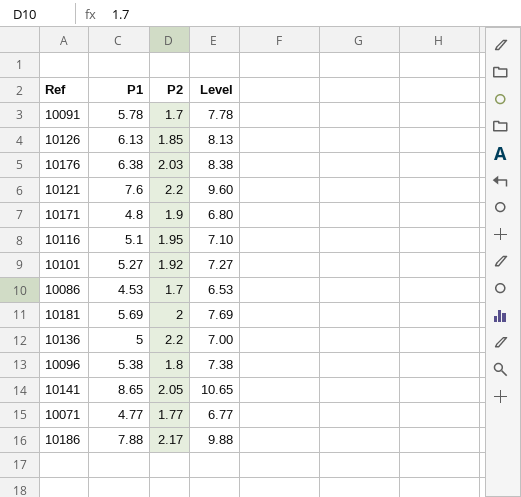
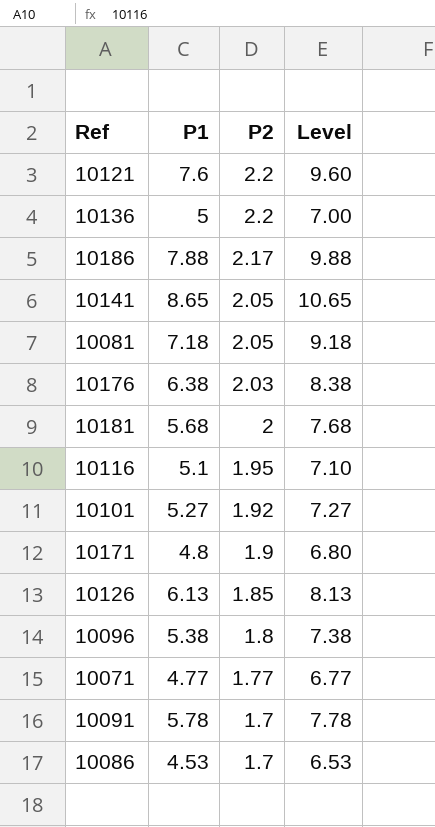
row order: none -> P2 descending
row 10081: none -> 7.18 | 2.05 | 9.18
10181 | P1: 5.69 -> 5.68
10181 | Level: 7.69 -> 7.68

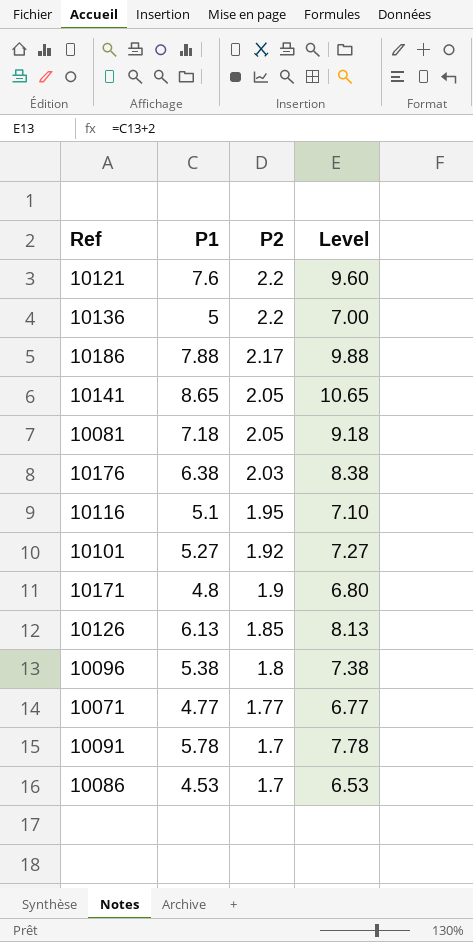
row 10181: 5.68 | 2 | 7.68 -> none

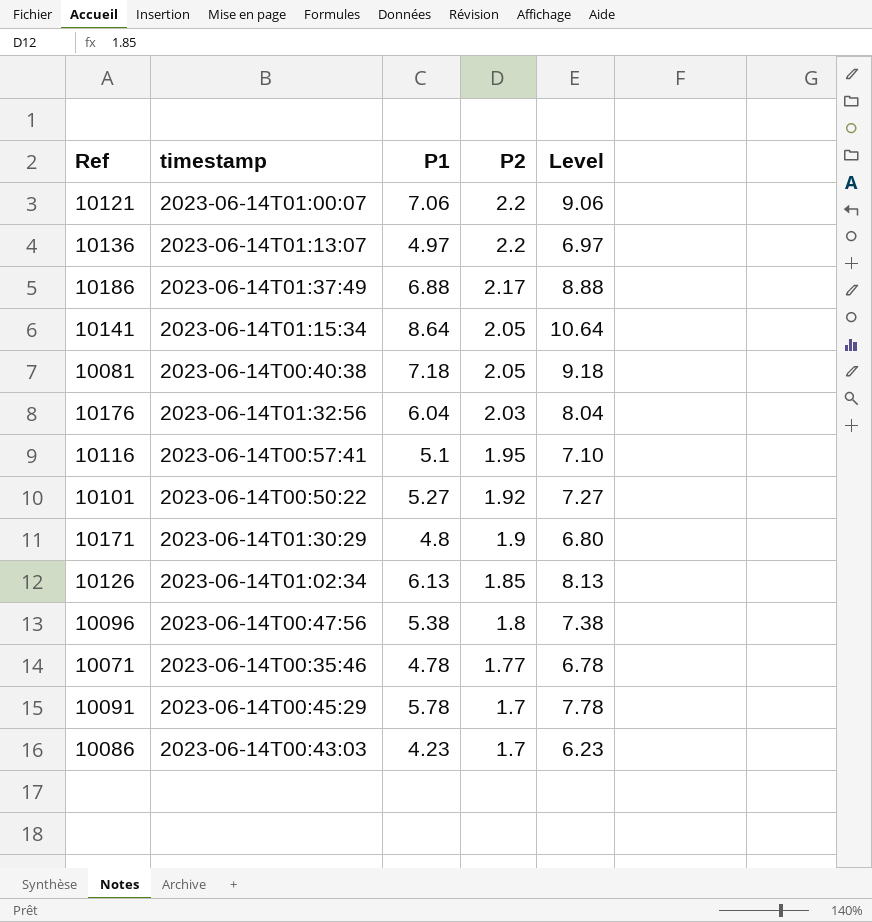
column timestamp | position: none -> 2
10121 | P1: 7.6 -> 7.06
10121 | Level: 9.60 -> 9.06
10136 | P1: 5 -> 4.97
10136 | Level: 7.00 -> 6.97
10186 | P1: 7.88 -> 6.88
10186 | Level: 9.88 -> 8.88
10141 | P1: 8.65 -> 8.64
10141 | Level: 10.65 -> 10.64
10176 | P1: 6.38 -> 6.04
10176 | Level: 8.38 -> 8.04
10071 | P1: 4.77 -> 4.78
10071 | Level: 6.77 -> 6.78
10086 | P1: 4.53 -> 4.23
10086 | Level: 6.53 -> 6.23

